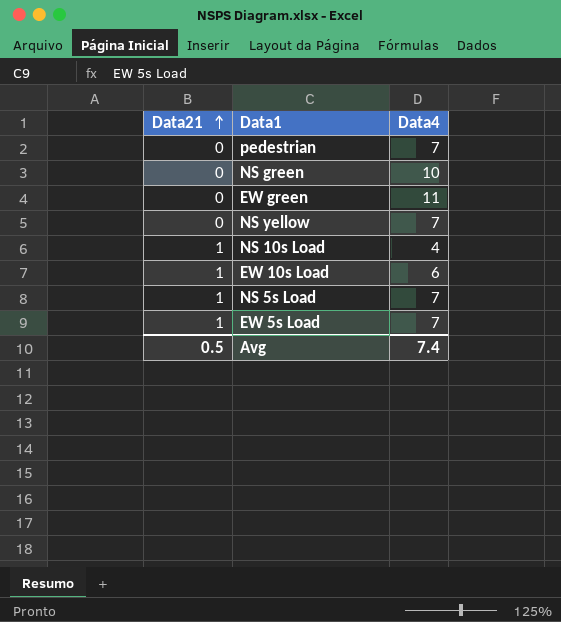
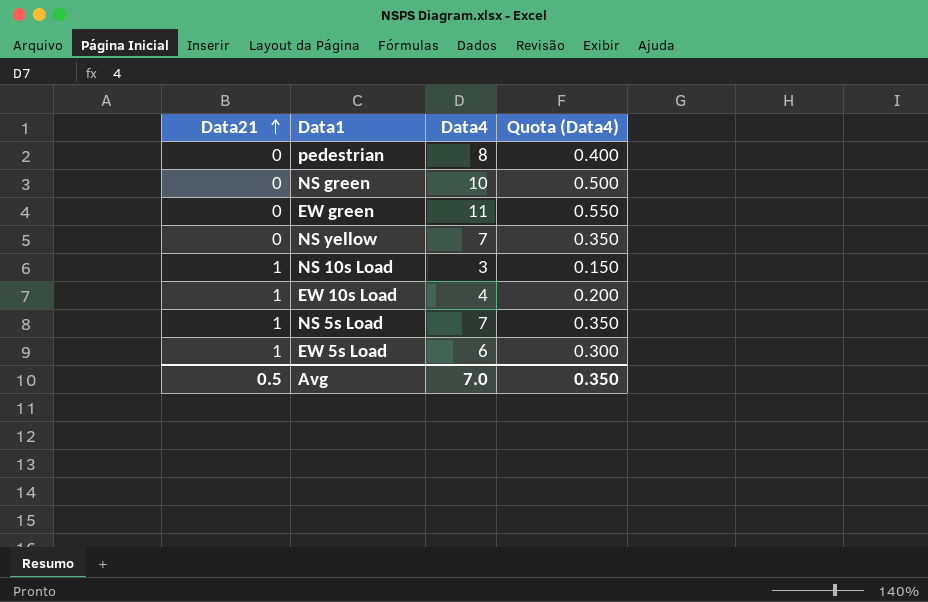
column Quota (Data4) | formula: none -> [Data4] * 0.05
pedestrian | Data4: 7 -> 8
NS 10s Load | Data4: 4 -> 3
EW 10s Load | Data4: 6 -> 4
EW 5s Load | Data4: 7 -> 6
Avg | Data4: 7.4 -> 7.0

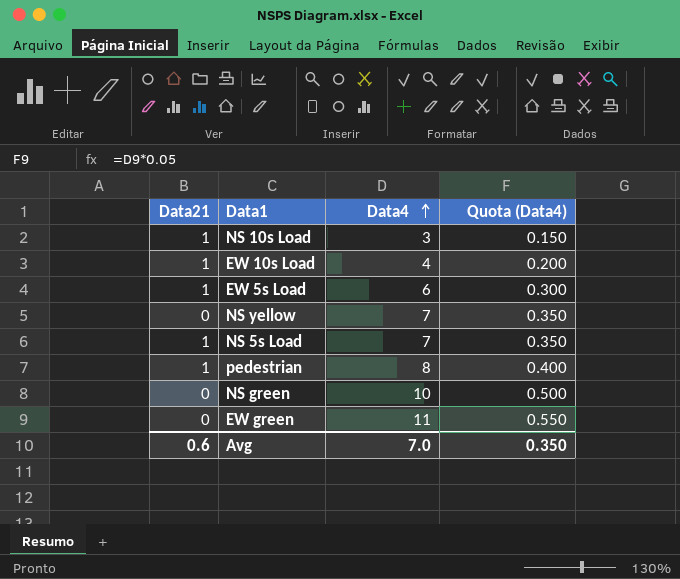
row order: Data21 ascending -> Data4 ascending
pedestrian | Data21: 0 -> 1
Avg | Data21: 0.5 -> 0.6

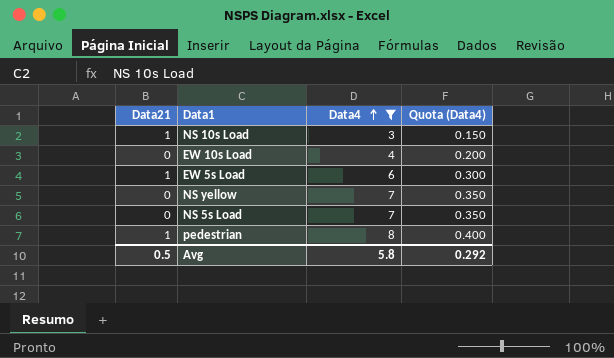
filter: none -> Data4 <= 8
EW 10s Load | Data21: 1 -> 0
NS 5s Load | Data21: 1 -> 0
Avg | Data21: 0.6 -> 0.5
Avg | Data4: 7.0 -> 5.8
Avg | Quota (Data4): 0.350 -> 0.292

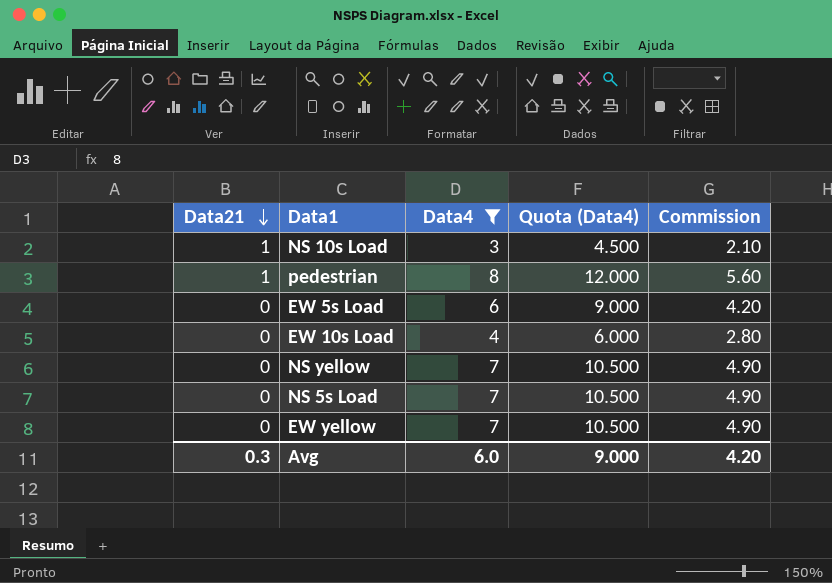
row order: Data4 ascending -> Data21 descending
column Quota (Data4) | formula: [Data4] * 0.05 -> [Data4] * 1.5
column Commission | formula: none -> [Data4] * 0.7
EW 5s Load | Data21: 1 -> 0
row EW yellow: none -> 0 | 7 | 10.500 | 4.90
Avg | Data21: 0.5 -> 0.3
Avg | Data4: 5.8 -> 6.0
Avg | Quota (Data4): 0.292 -> 9.000

